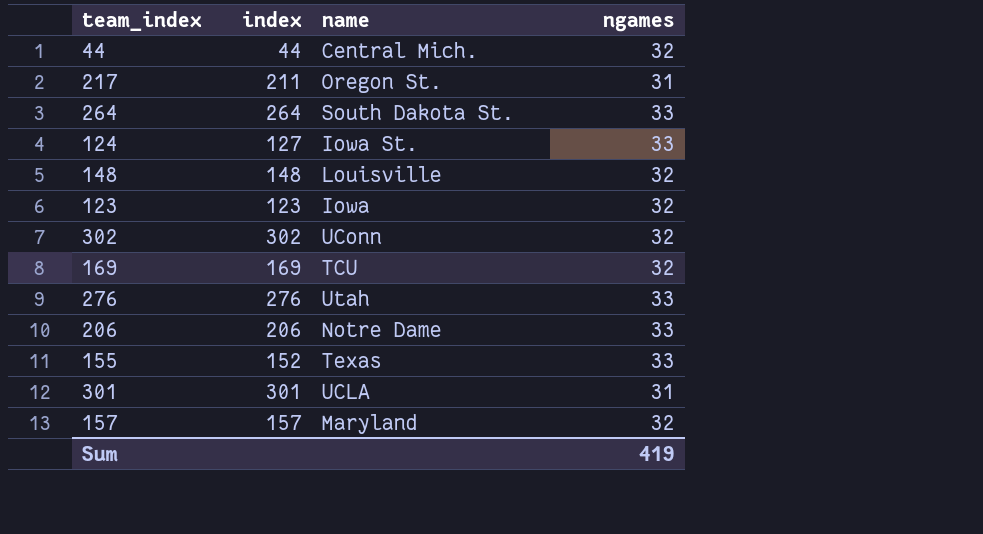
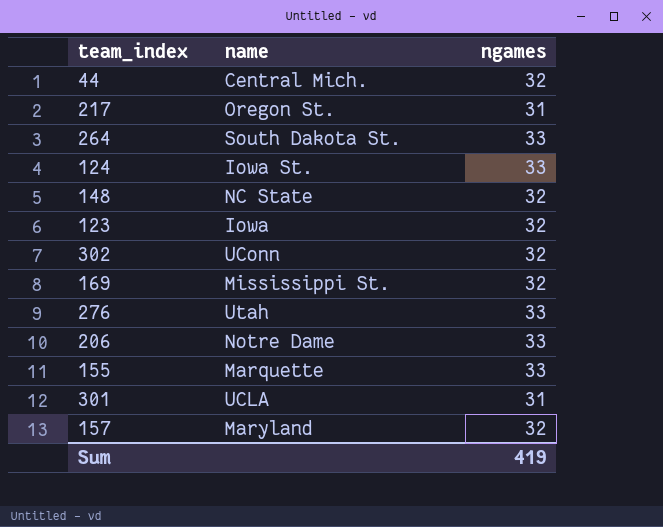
column index | position: 2 -> none
148 | name: Louisville -> NC State
169 | name: TCU -> Mississippi St.
155 | name: Texas -> Marquette

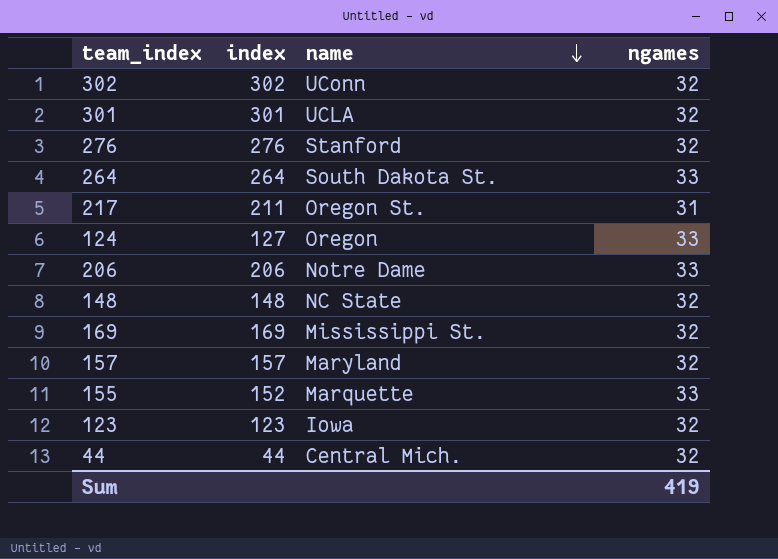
row order: none -> name descending
column index | position: none -> 2
301 | ngames: 31 -> 32
276 | name: Utah -> Stanford
276 | ngames: 33 -> 32
124 | name: Iowa St. -> Oregon

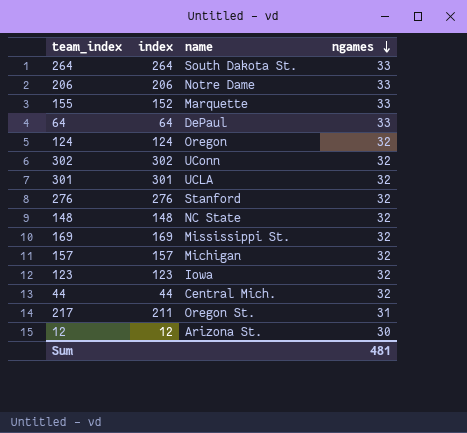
row order: name descending -> ngames descending
row 64: none -> 64 | DePaul | 33
124 | index: 127 -> 124
124 | ngames: 33 -> 32
157 | name: Maryland -> Michigan
row 12: none -> 12 | Arizona St. | 30
Sum | ngames: 419 -> 481

